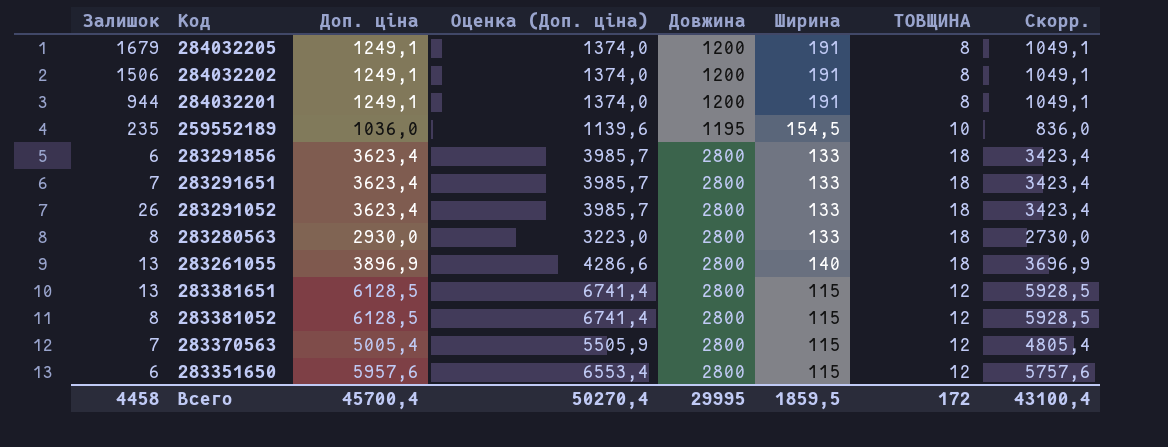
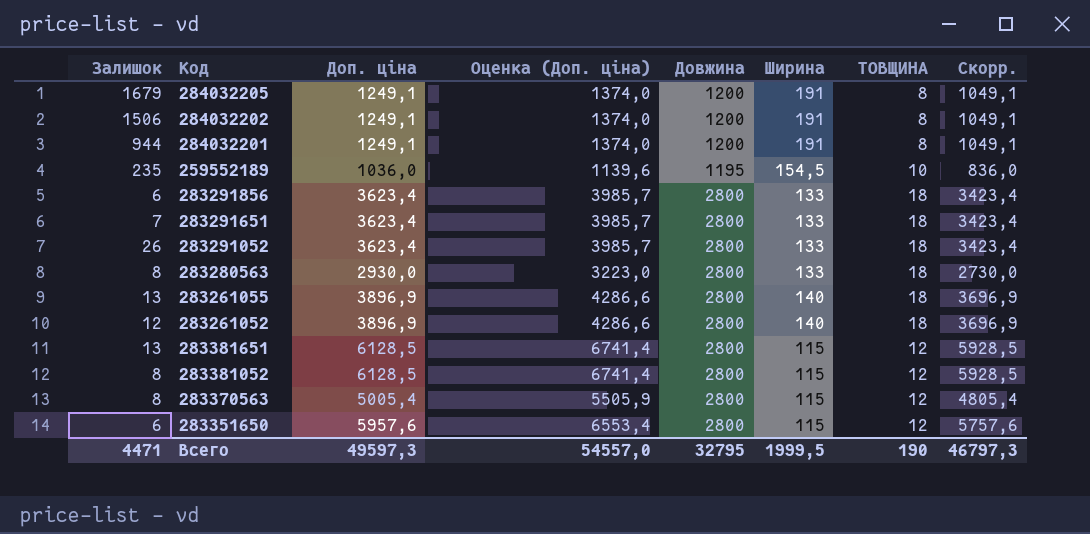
row 283261052: none -> 12 | 3896,9 | 4286,6 | 2800 | 140 | 18 | 3696,9
283370563 | Залишок: 7 -> 8
Всего | Залишок: 4458 -> 4471
Всего | Доп. ціна: 45700,4 -> 49597,3
Всего | Оценка (Доп. ціна): 50270,4 -> 54557,0
Всего | Довжина: 29995 -> 32795
Всего | Ширина: 1859,5 -> 1999,5
Всего | ТОВЩИНА: 172 -> 190
Всего | Скорр.: 43100,4 -> 46797,3

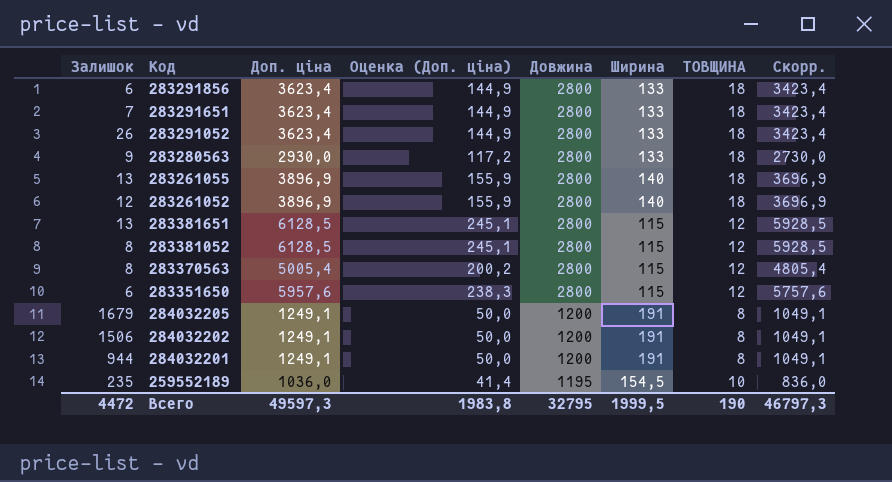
row order: none -> Довжина descending
column Оценка (Доп. ціна) | formula: [Доп. ціна] * 1,1 -> [Доп. ціна] * 0,04
283280563 | Залишок: 8 -> 9
Всего | Залишок: 4471 -> 4472
Всего | Оценка (Доп. ціна): 54557,0 -> 1983,8

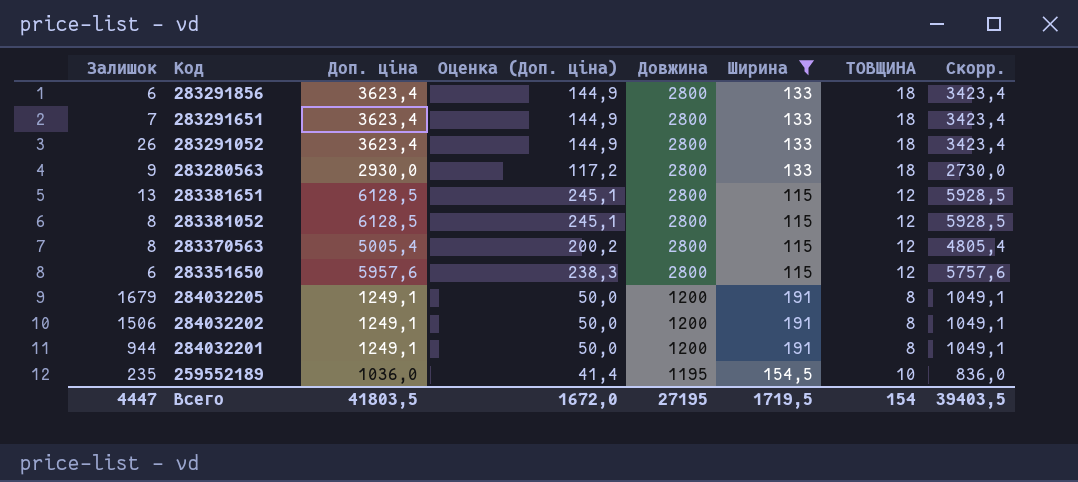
filter: none -> Ширина != 140
Всего | Залишок: 4472 -> 4447
Всего | Доп. ціна: 49597,3 -> 41803,5
Всего | Оценка (Доп. ціна): 1983,8 -> 1672,0
Всего | Довжина: 32795 -> 27195
Всего | Ширина: 1999,5 -> 1719,5
Всего | ТОВЩИНА: 190 -> 154
Всего | Скорр.: 46797,3 -> 39403,5

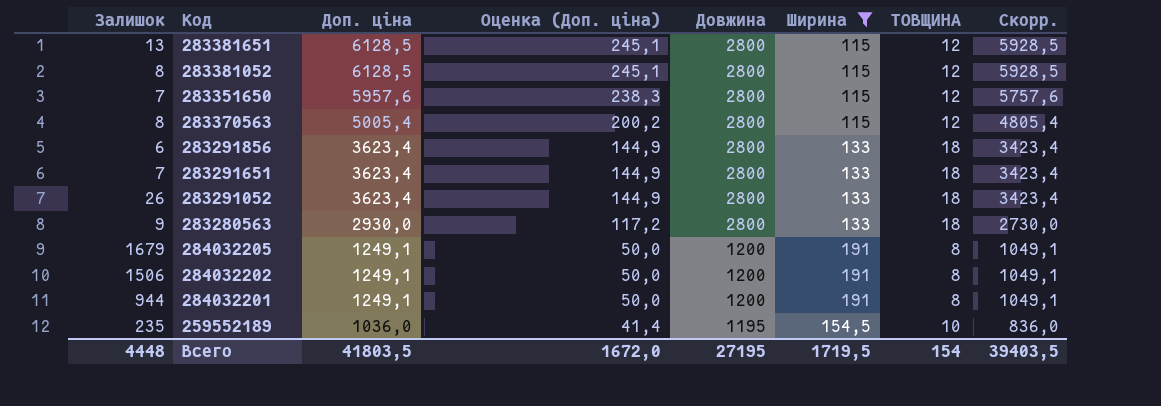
row order: Довжина descending -> Доп. ціна descending
283351650 | Залишок: 6 -> 7
Всего | Залишок: 4447 -> 4448

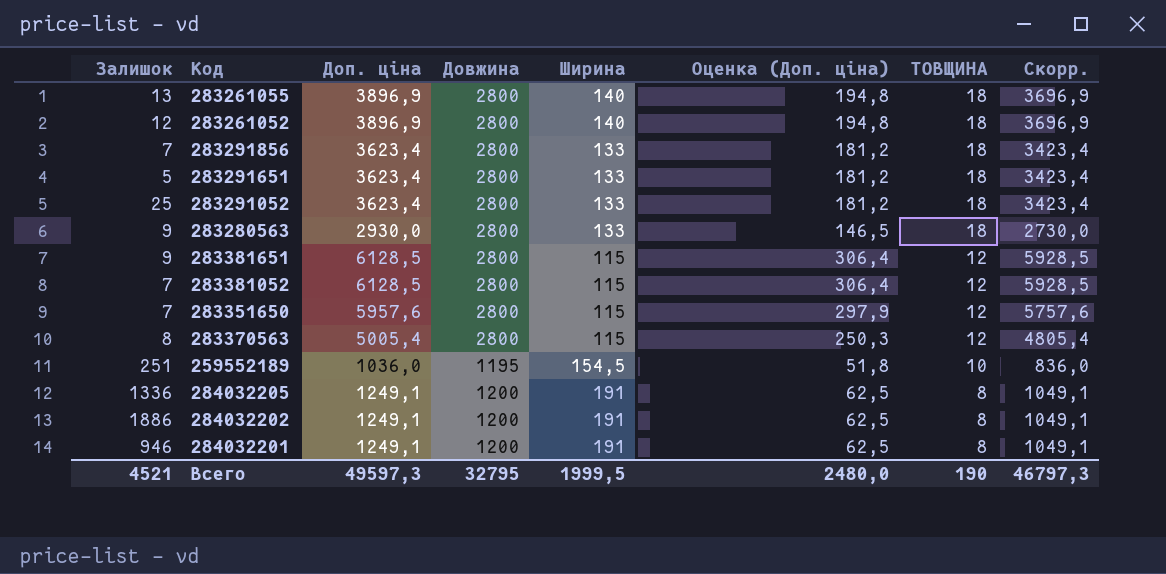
filter: Ширина != 140 -> none
row order: Доп. ціна descending -> ТОВЩИНА descending
column Оценка (Доп. ціна) | formula: [Доп. ціна] * 0,04 -> [Доп. ціна] * 0,05
column Оценка (Доп. ціна) | position: 4 -> 6
283291856 | Залишок: 6 -> 7
283291651 | Залишок: 7 -> 5
283291052 | Залишок: 26 -> 25
283381651 | Залишок: 13 -> 9
283381052 | Залишок: 8 -> 7
259552189 | Залишок: 235 -> 251
284032205 | Залишок: 1679 -> 1336
284032202 | Залишок: 1506 -> 1886
284032201 | Залишок: 944 -> 946
Всего | Залишок: 4448 -> 4521
Всего | Доп. ціна: 41803,5 -> 49597,3
Всего | Довжина: 27195 -> 32795
Всего | Ширина: 1719,5 -> 1999,5
Всего | Оценка (Доп. ціна): 1672,0 -> 2480,0
Всего | ТОВЩИНА: 154 -> 190
Всего | Скорр.: 39403,5 -> 46797,3

